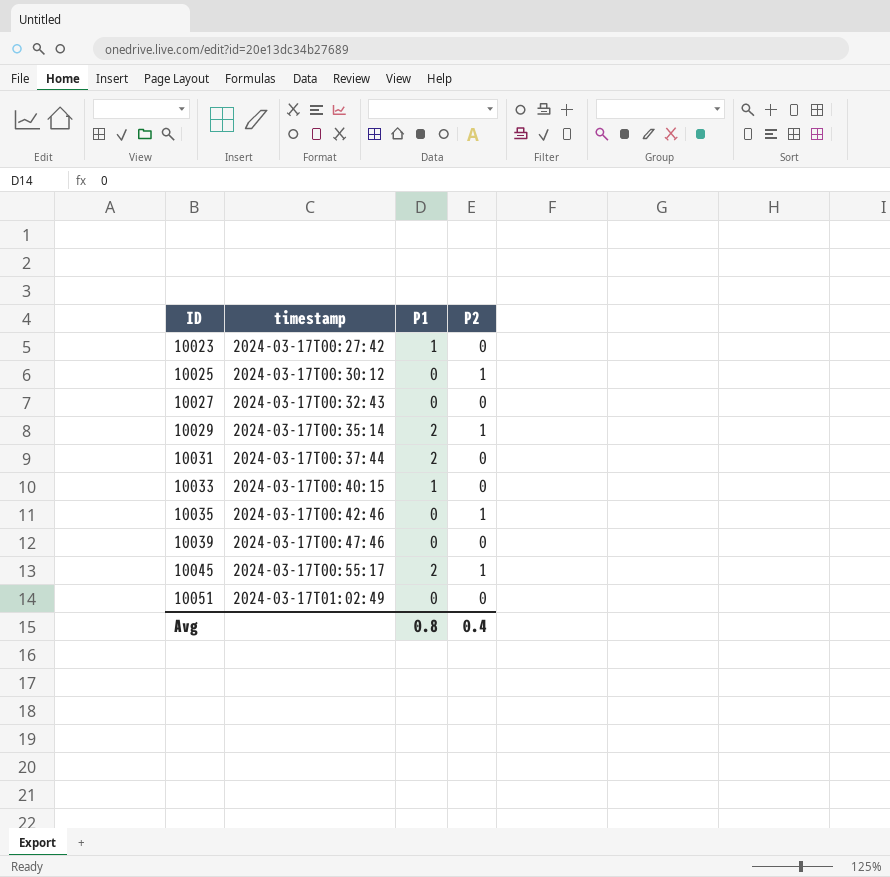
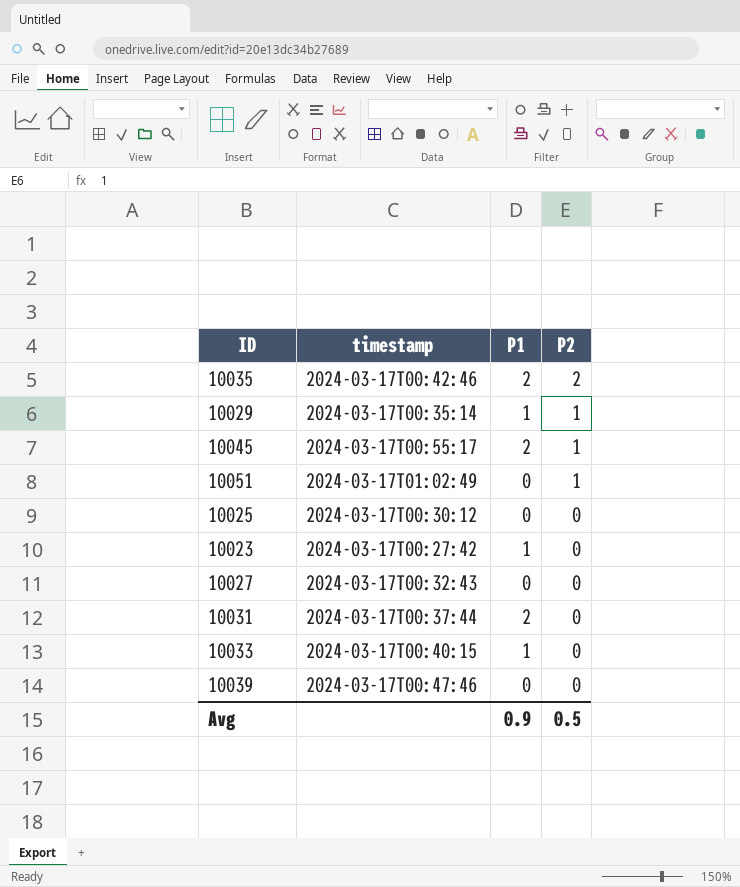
row order: ID ascending -> P2 descending
10035 | P1: 0 -> 2
10035 | P2: 1 -> 2
10029 | P1: 2 -> 1
10051 | P2: 0 -> 1
10025 | P2: 1 -> 0
Avg | P1: 0.8 -> 0.9
Avg | P2: 0.4 -> 0.5

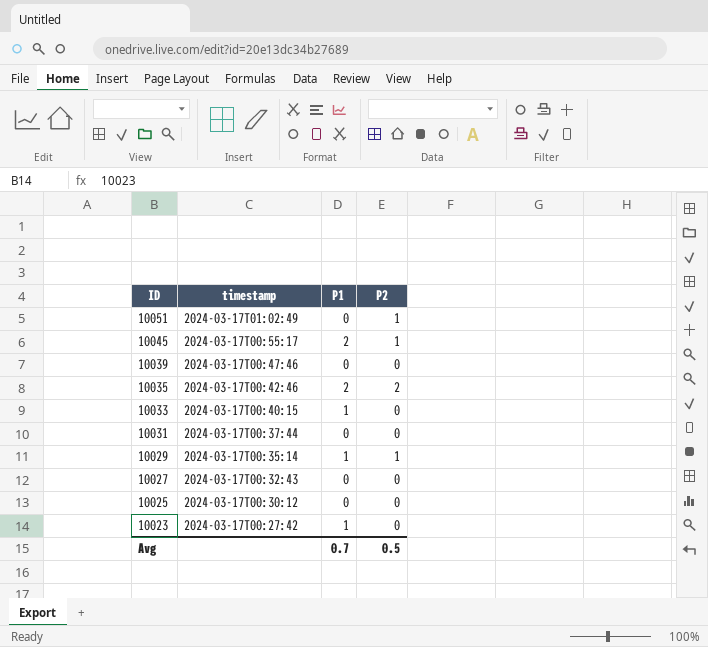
row order: P2 descending -> ID descending
10031 | P1: 2 -> 0
Avg | P1: 0.9 -> 0.7

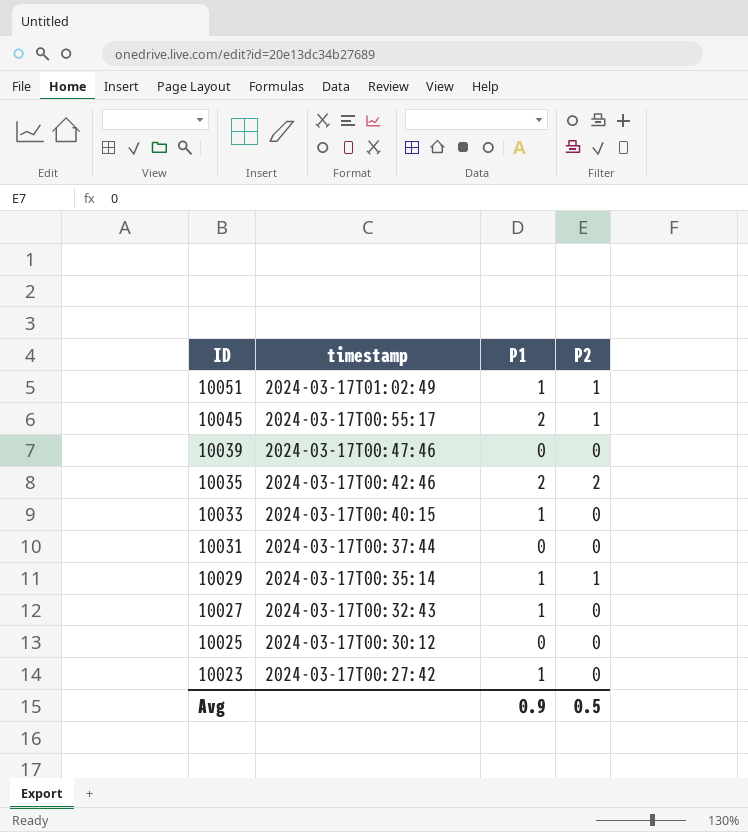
10051 | P1: 0 -> 1
10027 | P1: 0 -> 1
Avg | P1: 0.7 -> 0.9

